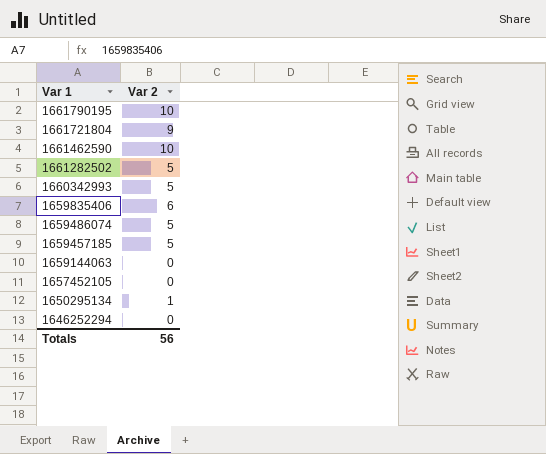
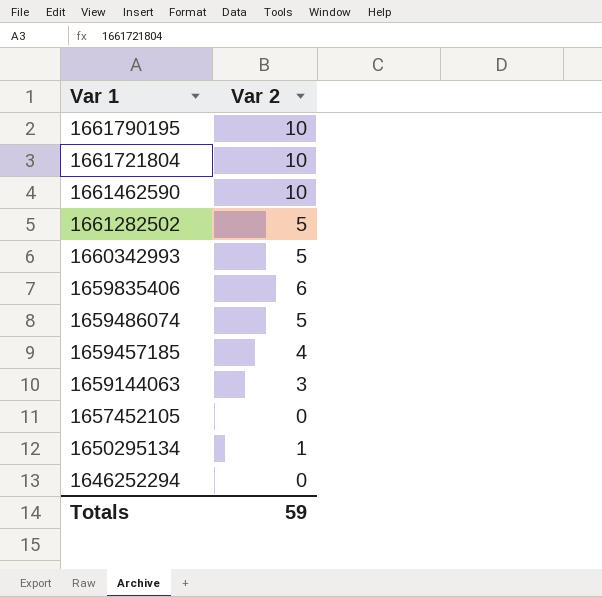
1661721804 | Var 2: 9 -> 10
1659457185 | Var 2: 5 -> 4
1659144063 | Var 2: 0 -> 3
Totals | Var 2: 56 -> 59

